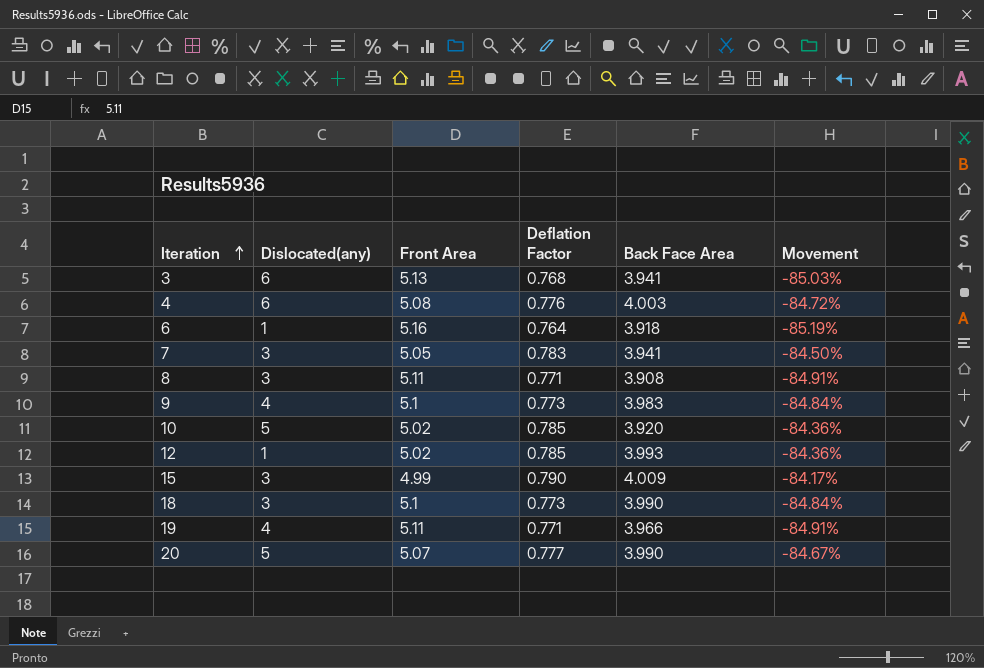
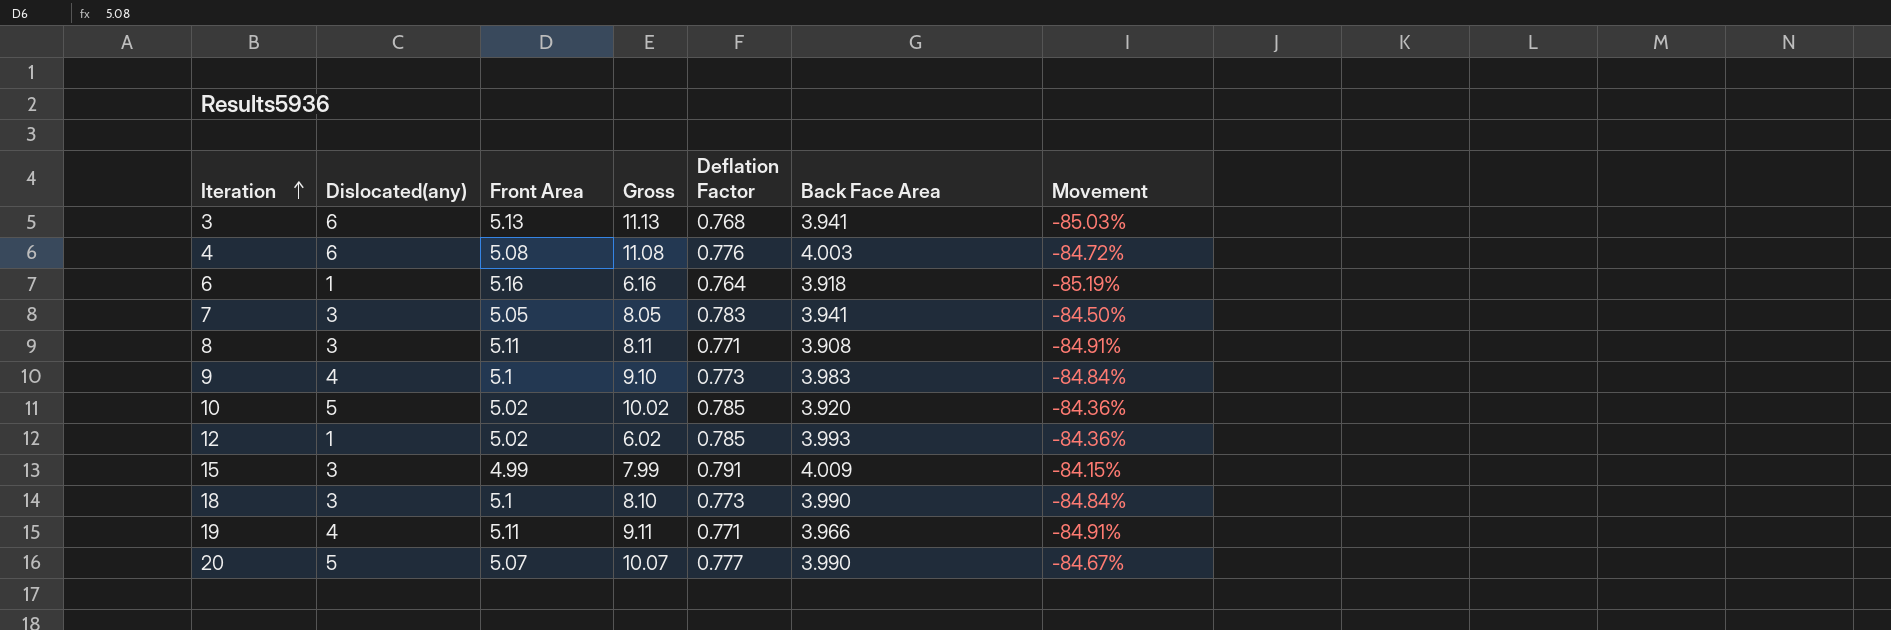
column Gross | formula: none -> [Dislocated(any)] + [Front Area]
15 | Deflation Factor: 0.790 -> 0.791
15 | Movement: -84.17% -> -84.15%

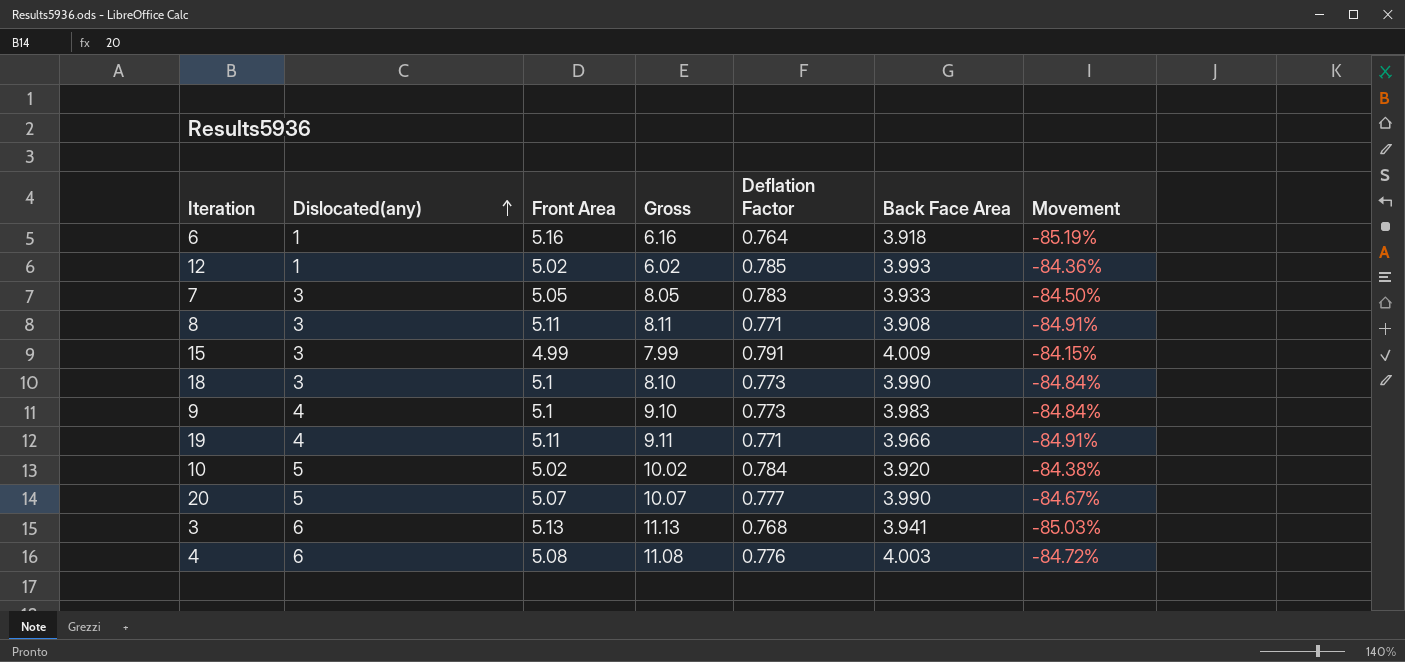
row order: Iteration ascending -> Dislocated(any) ascending
7 | Back Face Area: 3.941 -> 3.933
10 | Deflation Factor: 0.785 -> 0.784
10 | Movement: -84.36% -> -84.38%

